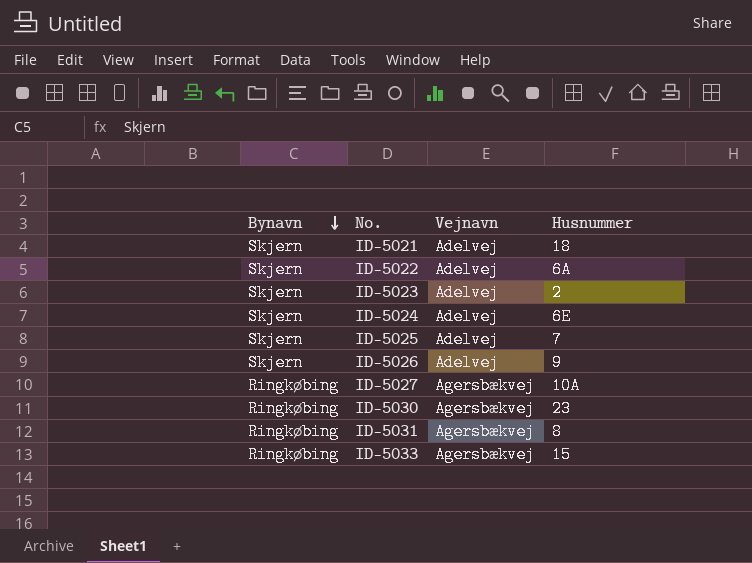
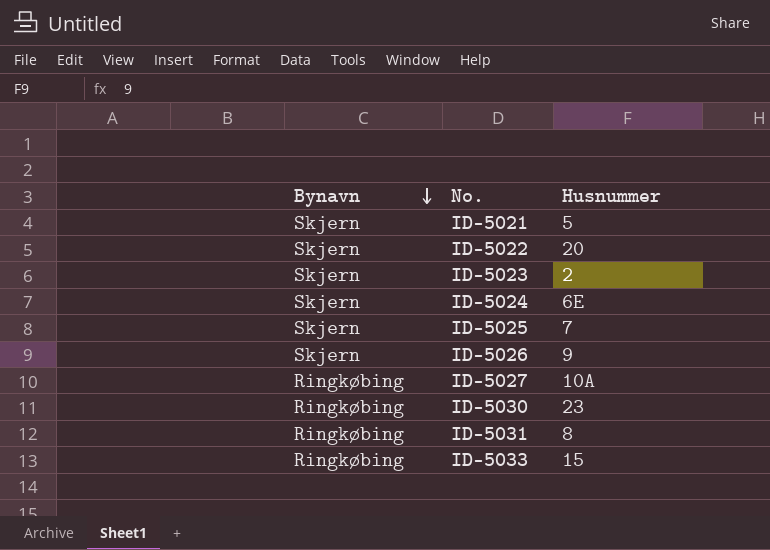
column Vejnavn | position: 3 -> none
ID-5021 | Husnummer: 18 -> 5
ID-5022 | Husnummer: 6A -> 20

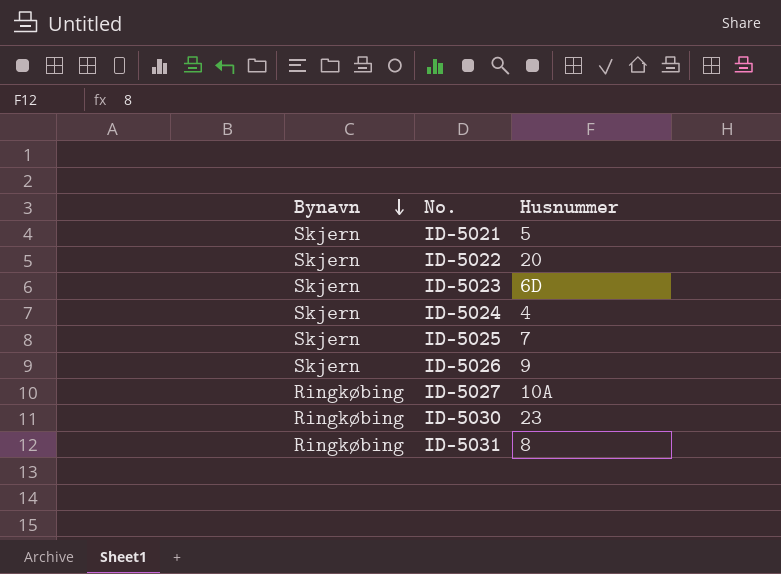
row ID-5033: Ringkøbing | 15 -> none
ID-5023 | Husnummer: 2 -> 6D
ID-5024 | Husnummer: 6E -> 4

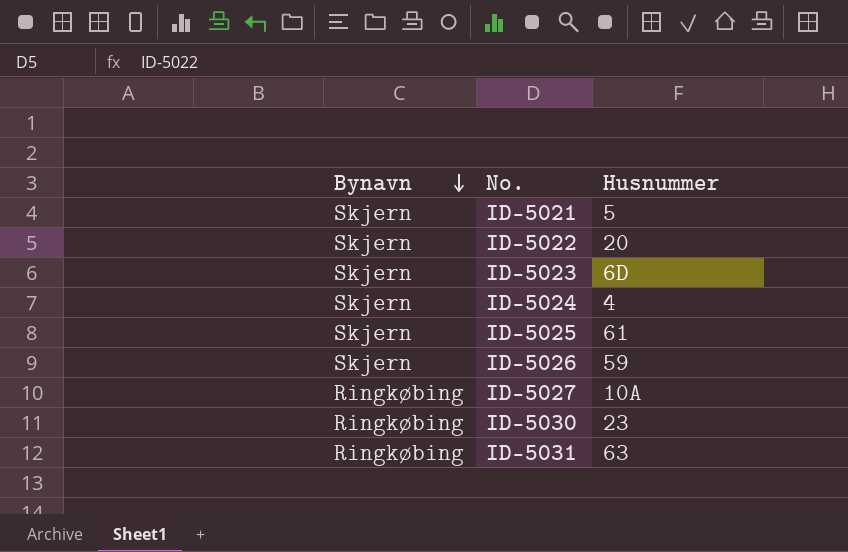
ID-5025 | Husnummer: 7 -> 61
ID-5026 | Husnummer: 9 -> 59
ID-5031 | Husnummer: 8 -> 63

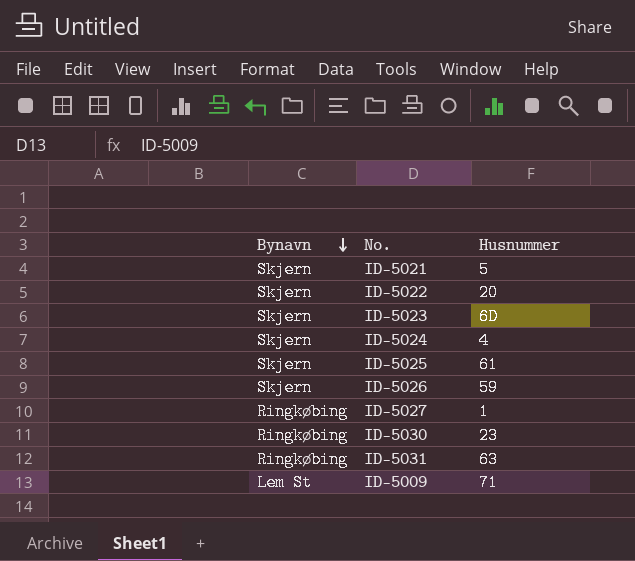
ID-5027 | Husnummer: 10A -> 1
row ID-5009: none -> Lem St | 71

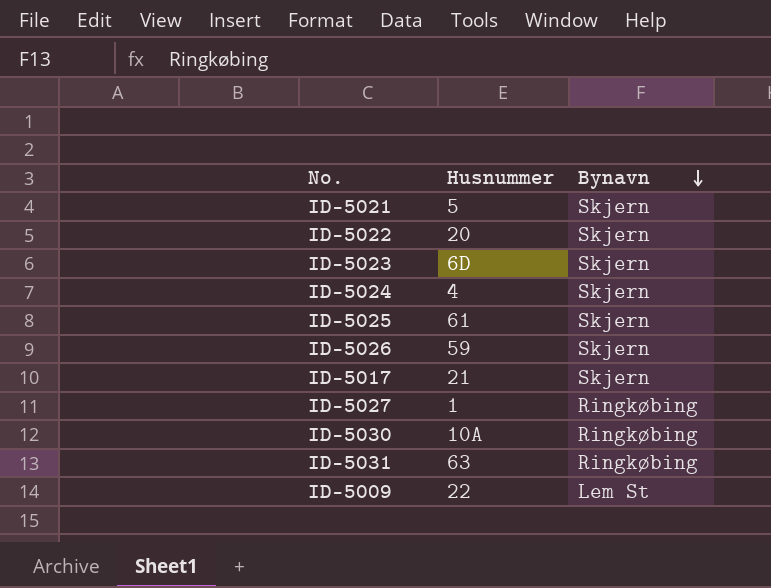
column Bynavn | position: 1 -> 3
row ID-5017: none -> 21 | Skjern
ID-5030 | Husnummer: 23 -> 10A
ID-5009 | Husnummer: 71 -> 22

